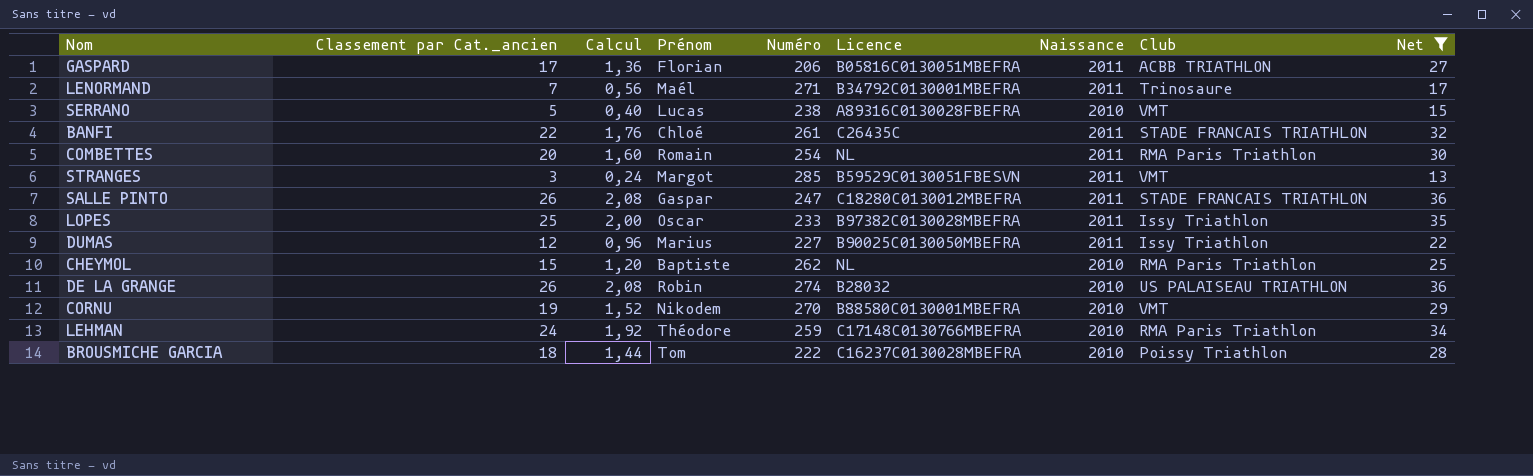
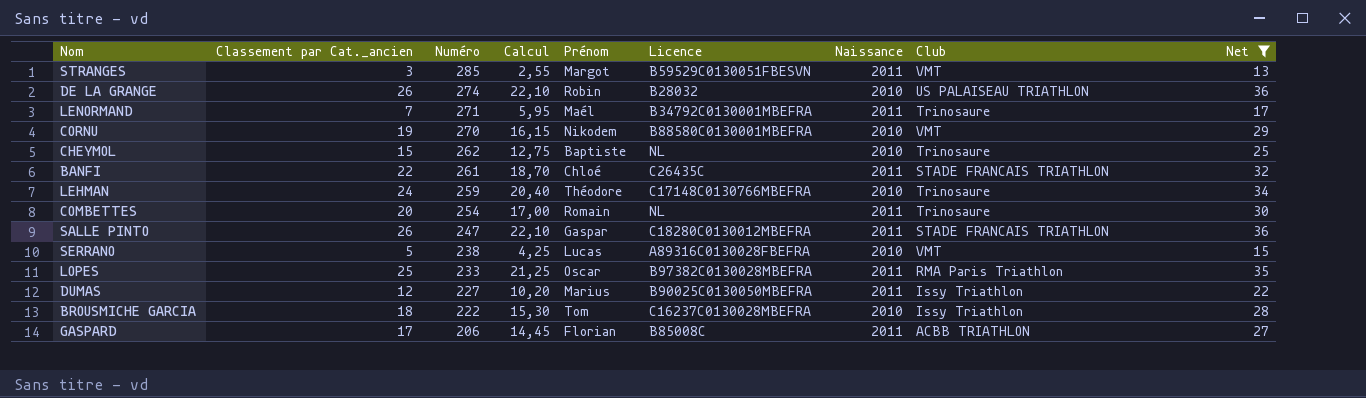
row order: none -> Numéro descending
column Numéro | position: 5 -> 3
column Calcul | formula: [Classement par Cat._ancien] * 0,08 -> [Classement par Cat._ancien] * 0,85
CHEYMOL | Club: RMA Paris Triathlon -> Trinosaure
LEHMAN | Club: RMA Paris Triathlon -> Trinosaure
COMBETTES | Club: RMA Paris Triathlon -> Trinosaure
LOPES | Club: Issy Triathlon -> RMA Paris Triathlon
BROUSMICHE GARCIA | Club: Poissy Triathlon -> Issy Triathlon
GASPARD | Licence: B05816C0130051MBEFRA -> B85008C

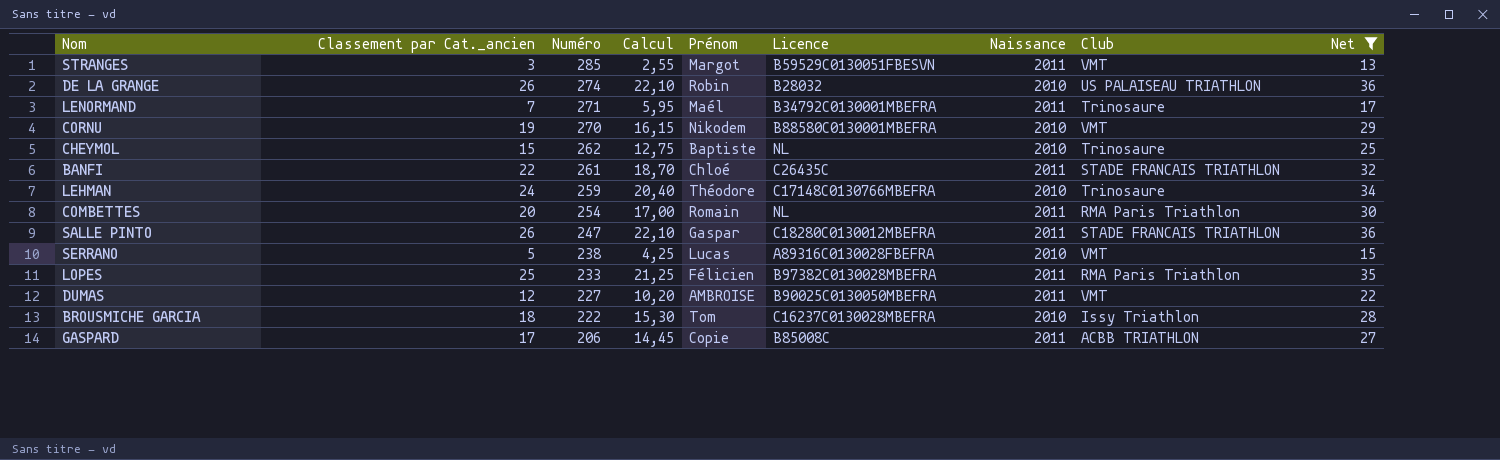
COMBETTES | Club: Trinosaure -> RMA Paris Triathlon
LOPES | Prénom: Oscar -> Félicien
DUMAS | Prénom: Marius -> AMBROISE
DUMAS | Club: Issy Triathlon -> VMT
GASPARD | Prénom: Florian -> Copie

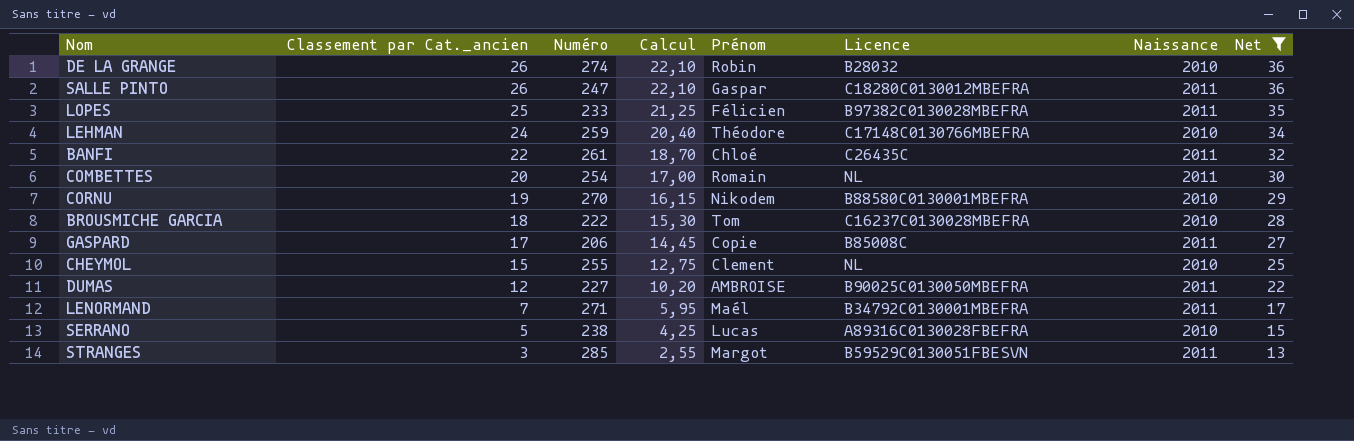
row order: Numéro descending -> Classement par Cat._ancien descending
column Club | position: 8 -> none
CHEYMOL | Numéro: 262 -> 255
CHEYMOL | Prénom: Baptiste -> Clement

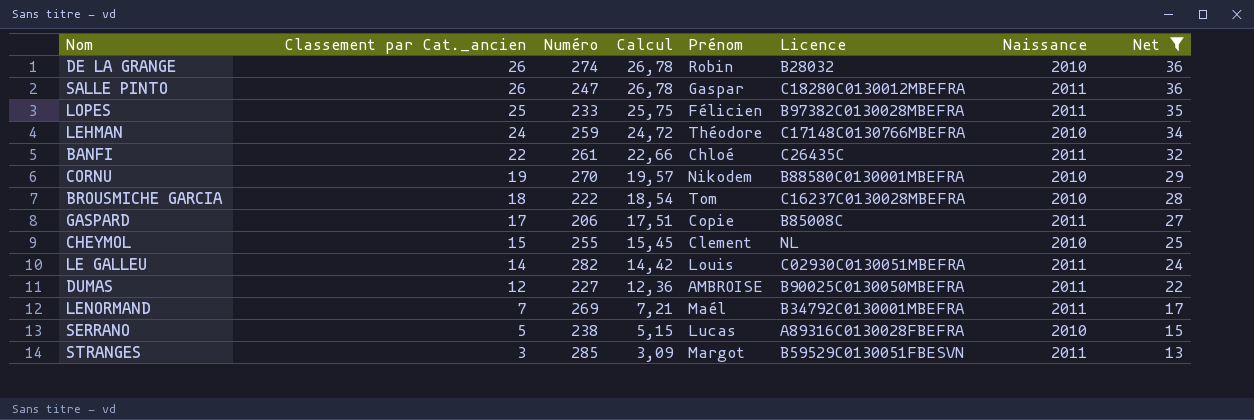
column Calcul | formula: [Classement par Cat._ancien] * 0,85 -> [Classement par Cat._ancien] * 1,03
row COMBETTES: 20 | 254 | 17,00 | Romain | NL | 2011 | 30 -> none
row LE GALLEU: none -> 14 | 282 | 14,42 | Louis | C02930C0130051MBEFRA | 2011 | 24
LENORMAND | Numéro: 271 -> 269

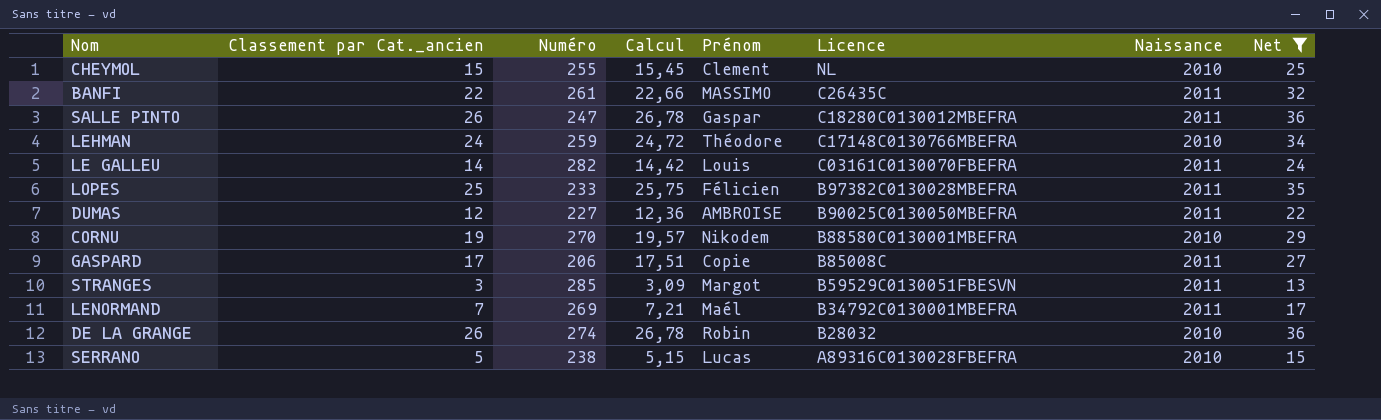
row order: Classement par Cat._ancien descending -> Licence descending
row BROUSMICHE GARCIA: 18 | 222 | 18,54 | Tom | C16237C0130028MBEFRA | 2010 | 28 -> none
BANFI | Prénom: Chloé -> MASSIMO
LE GALLEU | Licence: C02930C0130051MBEFRA -> C03161C0130070FBEFRA

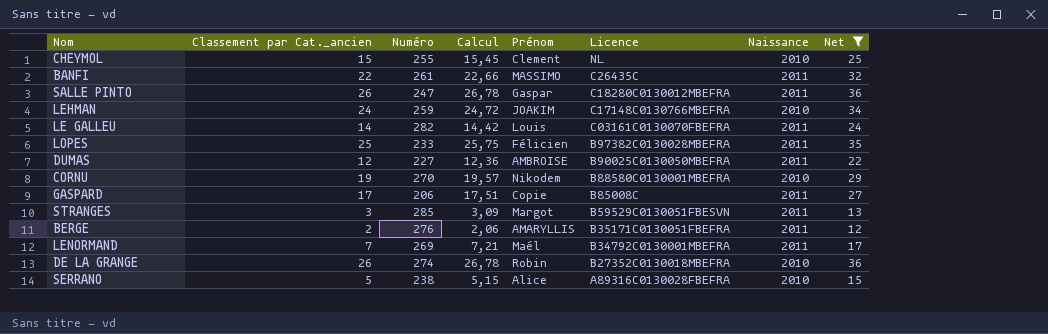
LEHMAN | Prénom: Théodore -> JOAKIM
row BERGE: none -> 2 | 276 | 2,06 | AMARYLLIS | B35171C0130051FBEFRA | 2011 | 12
DE LA GRANGE | Licence: B28032 -> B27352C0130018MBEFRA
SERRANO | Prénom: Lucas -> Alice

